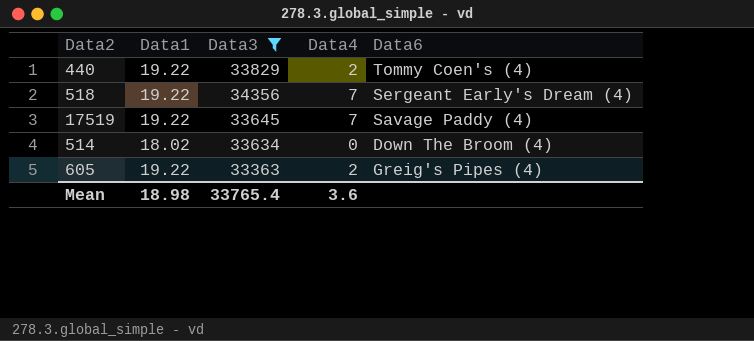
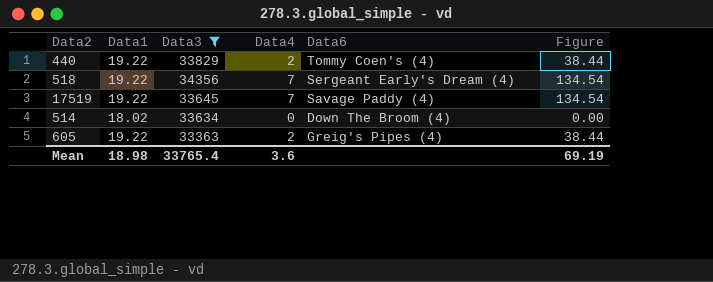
column Figure | formula: none -> [Data1] * [Data4]

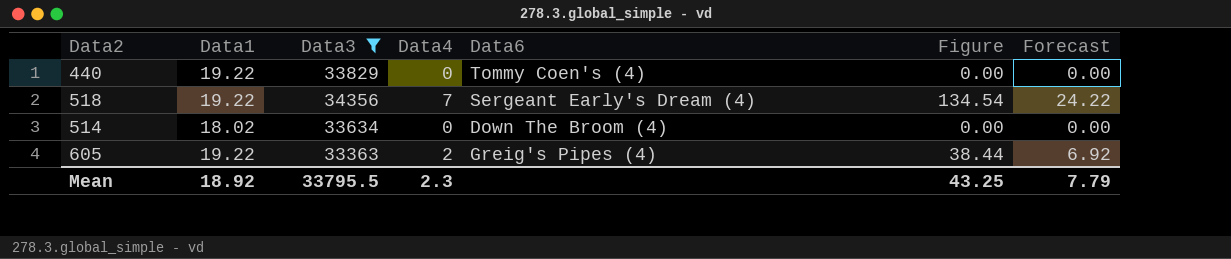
column Forecast | formula: none -> [Figure] * 0.18
row 17519: 19.22 | 33645 | 7 | Savage Paddy (4) | 134.54 -> none
440 | Data4: 2 -> 0
440 | Figure: 38.44 -> 0.00
Mean | Data1: 18.98 -> 18.92
Mean | Data3: 33765.4 -> 33795.5
Mean | Data4: 3.6 -> 2.3
Mean | Figure: 69.19 -> 43.25

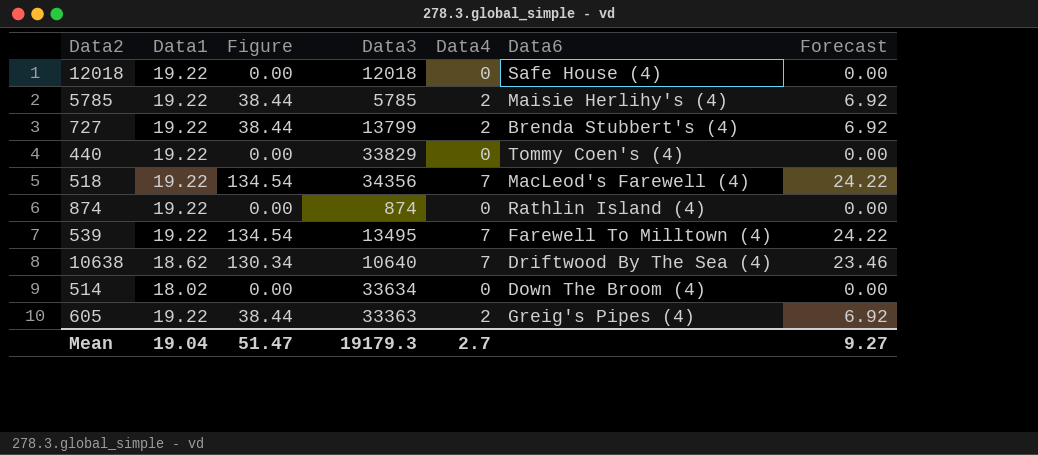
filter: Data3 >= 33363 -> none
column Figure | position: 6 -> 3
518 | Data6: Sergeant Early's Dream (4) -> MacLeod's Farewell (4)
Mean | Data1: 18.92 -> 19.04
Mean | Figure: 43.25 -> 51.47
Mean | Data3: 33795.5 -> 19179.3
Mean | Data4: 2.3 -> 2.7
Mean | Forecast: 7.79 -> 9.27

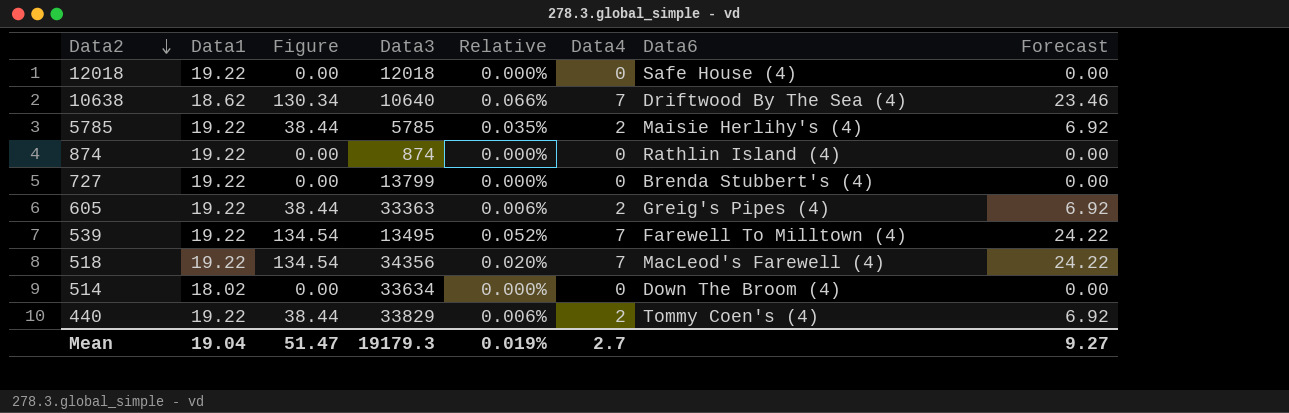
row order: none -> Data2 descending
column Relative | formula: none -> [Data4] / [Data3]
727 | Figure: 38.44 -> 0.00
727 | Data4: 2 -> 0
727 | Forecast: 6.92 -> 0.00
440 | Figure: 0.00 -> 38.44
440 | Data4: 0 -> 2
440 | Forecast: 0.00 -> 6.92

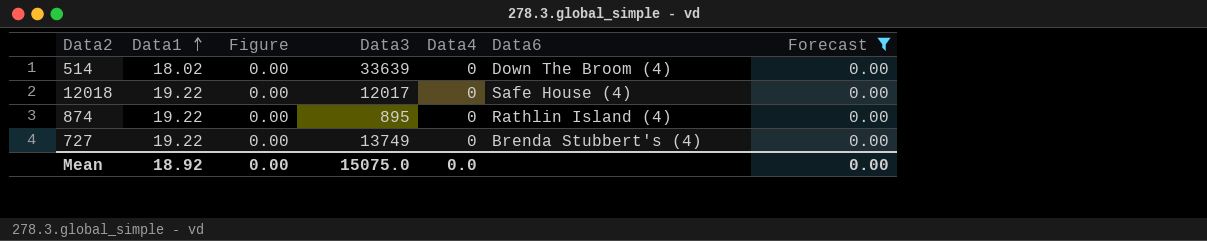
filter: none -> Forecast = 0.00
row order: Data2 descending -> Data1 ascending
column Relative | formula: [Data4] / [Data3] -> none
514 | Data3: 33634 -> 33639
12018 | Data3: 12018 -> 12017
874 | Data3: 874 -> 895
727 | Data3: 13799 -> 13749
Mean | Data1: 19.04 -> 18.92
Mean | Figure: 51.47 -> 0.00
Mean | Data3: 19179.3 -> 15075.0
Mean | Data4: 2.7 -> 0.0
Mean | Forecast: 9.27 -> 0.00

